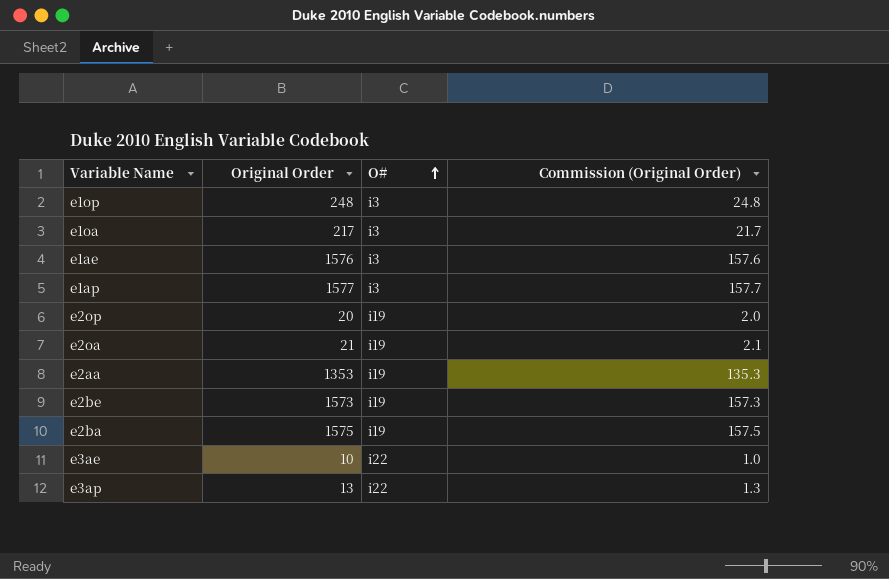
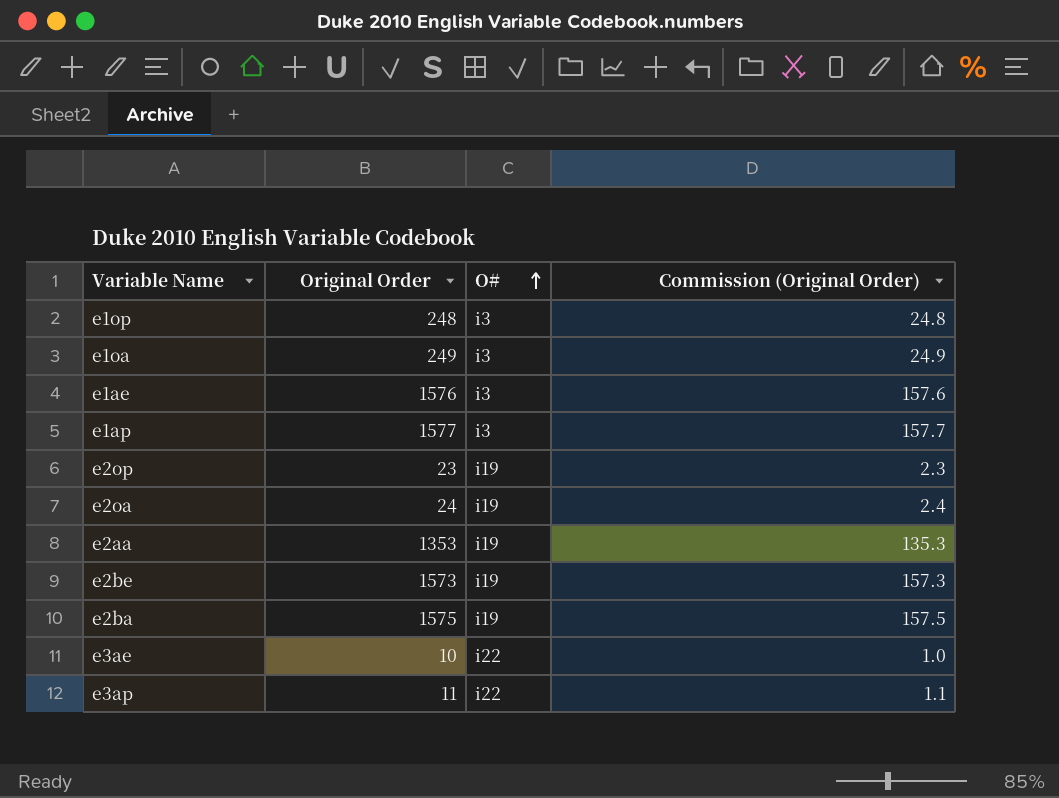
e1oa | Original Order: 217 -> 249
e1oa | Commission (Original Order): 21.7 -> 24.9
e2op | Original Order: 20 -> 23
e2op | Commission (Original Order): 2.0 -> 2.3
e2oa | Original Order: 21 -> 24
e2oa | Commission (Original Order): 2.1 -> 2.4
e3ap | Original Order: 13 -> 11
e3ap | Commission (Original Order): 1.3 -> 1.1

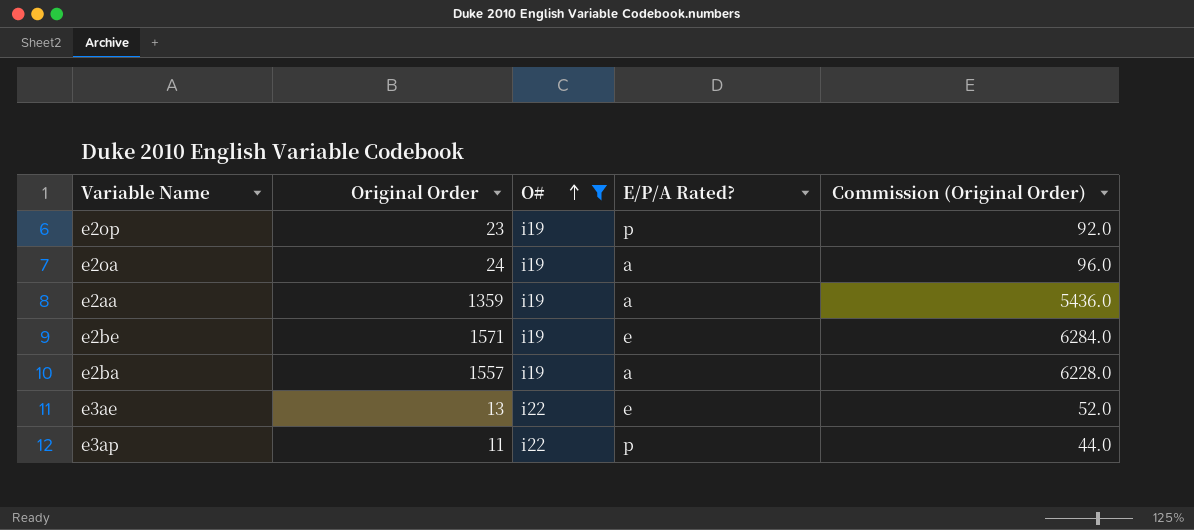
filter: none -> O# != i3
column E/P/A Rated? | position: none -> 4
column Commission (Original Order) | formula: [Original Order] * 0.1 -> [Original Order] * 4
e2aa | Original Order: 1353 -> 1359
e2be | Original Order: 1573 -> 1571
e2ba | Original Order: 1575 -> 1557
e3ae | Original Order: 10 -> 13

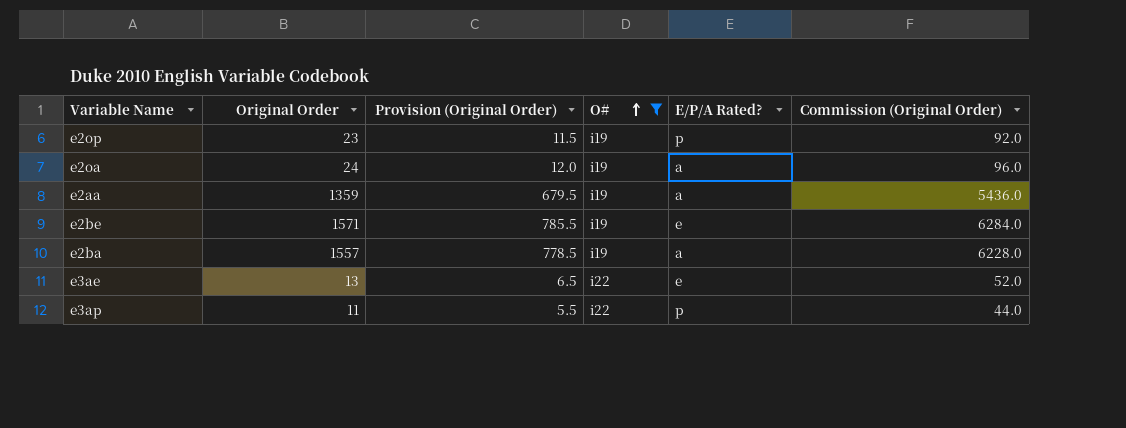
column Provision (Original Order) | formula: none -> [Original Order] * 0.5

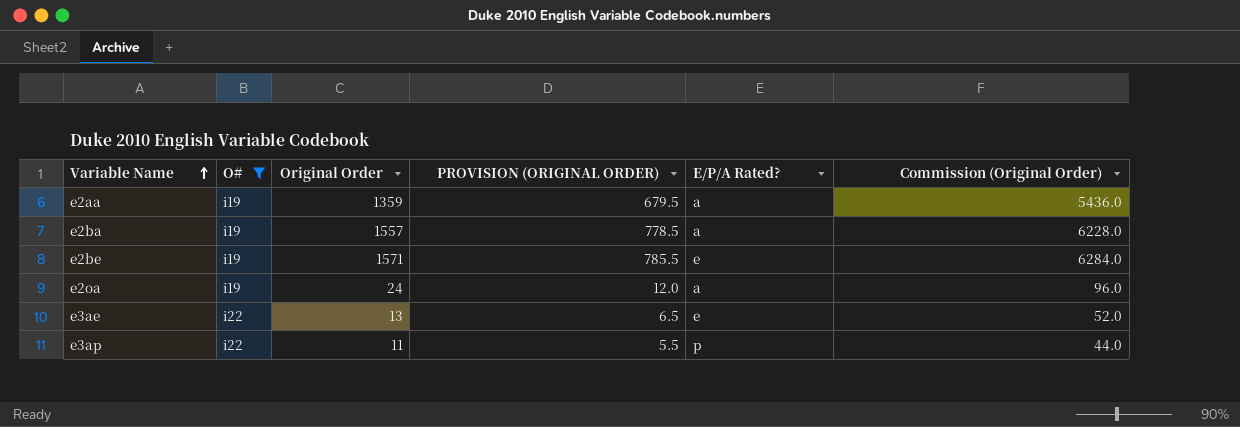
row order: O# ascending -> Variable Name ascending
column O# | position: 4 -> 2
column name: Provision (Original Order) -> PROVISION (ORIGINAL ORDER)
row e2op: 23 | 11.5 | i19 | p | 92.0 -> none

